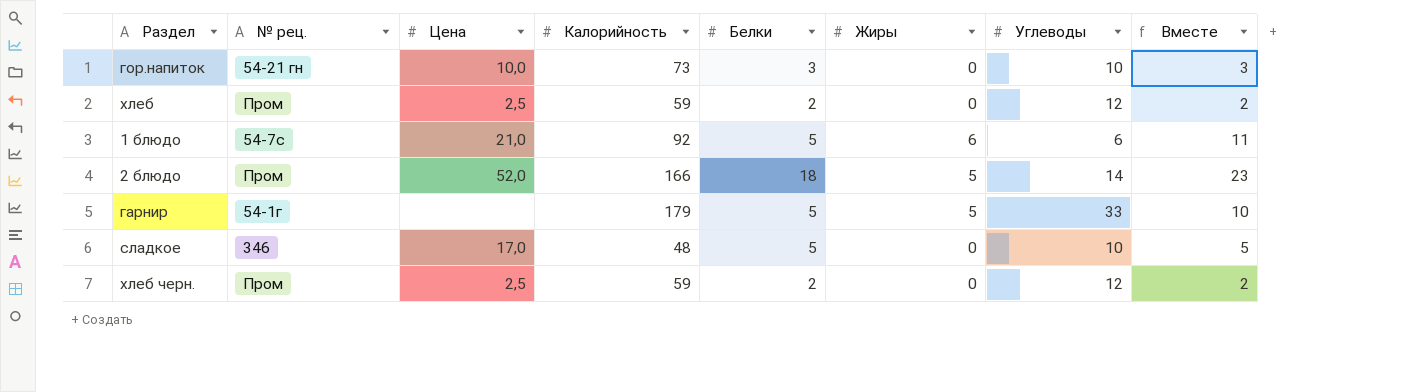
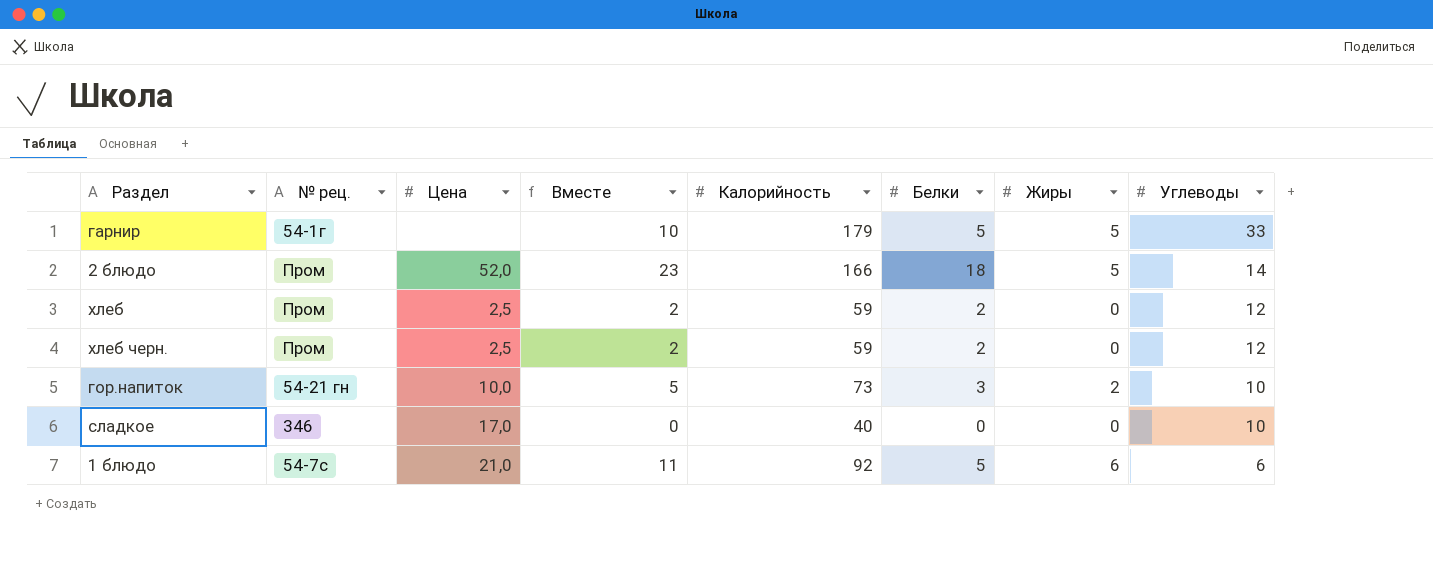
row order: none -> Углеводы descending
column Вместе | position: 8 -> 4
гор.напиток | Вместе: 3 -> 5
гор.напиток | Жиры: 0 -> 2
сладкое | Вместе: 5 -> 0
сладкое | Калорийность: 48 -> 40
сладкое | Белки: 5 -> 0

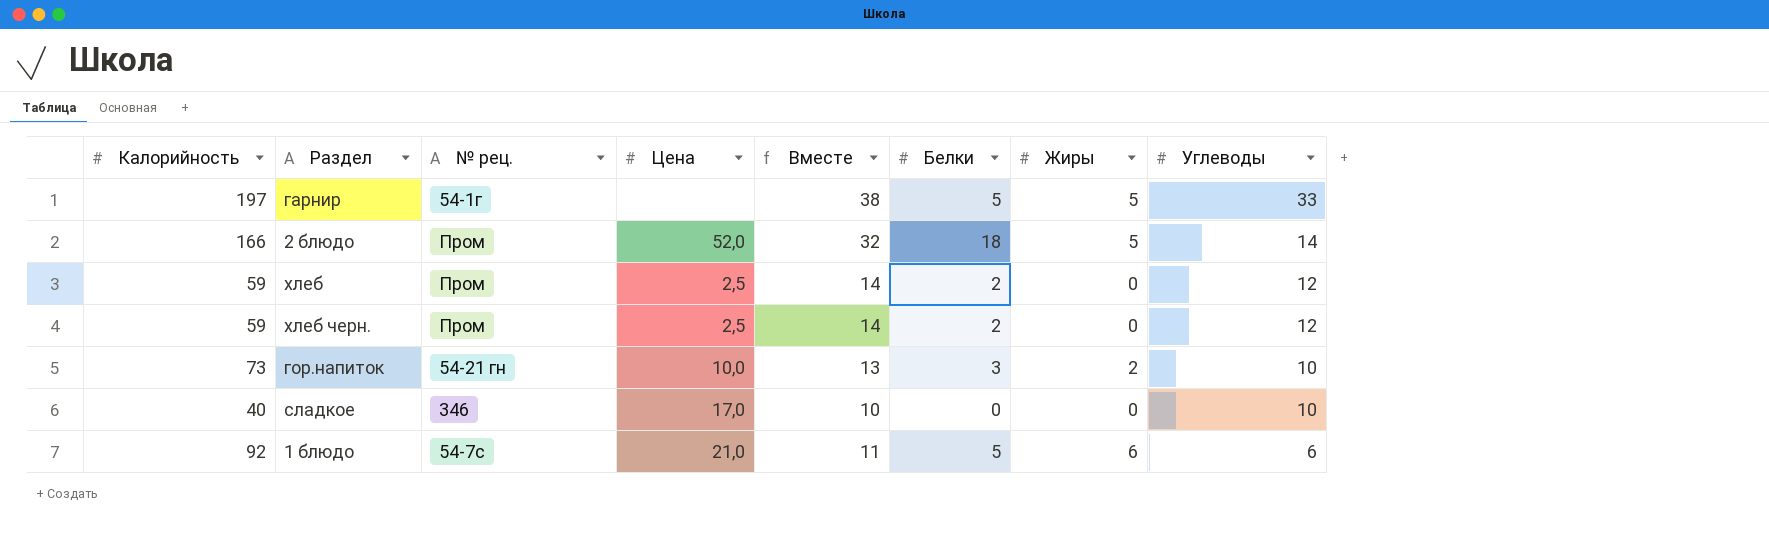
column Калорийность | position: 5 -> 1
column Вместе | formula: [Белки] + [Жиры] -> [Белки] + [Углеводы]
гарнир | Калорийность: 179 -> 197

